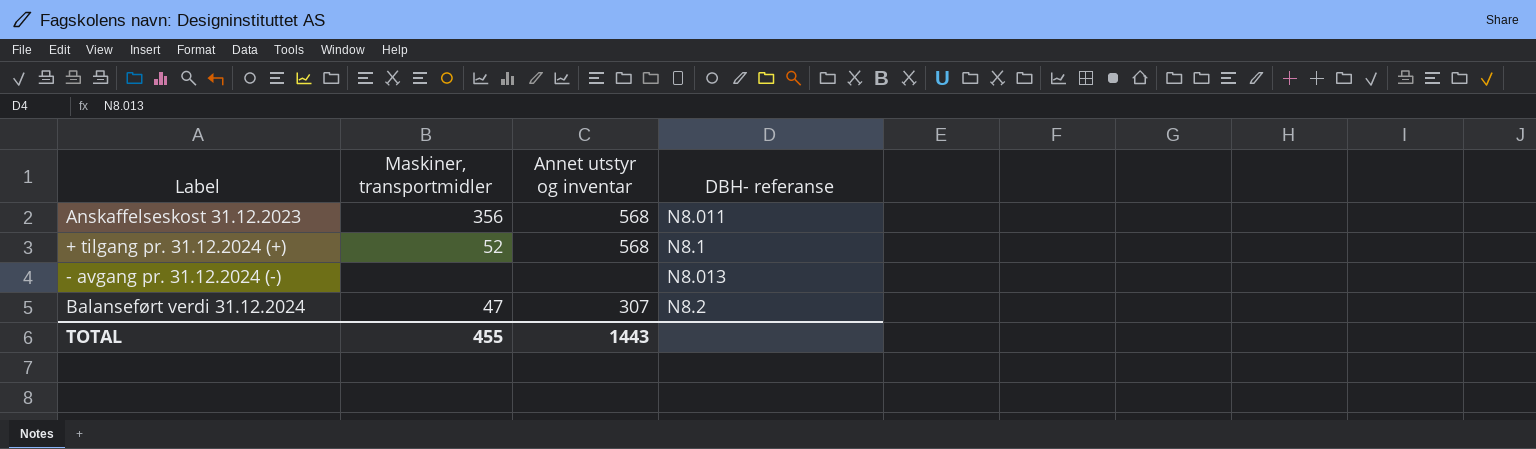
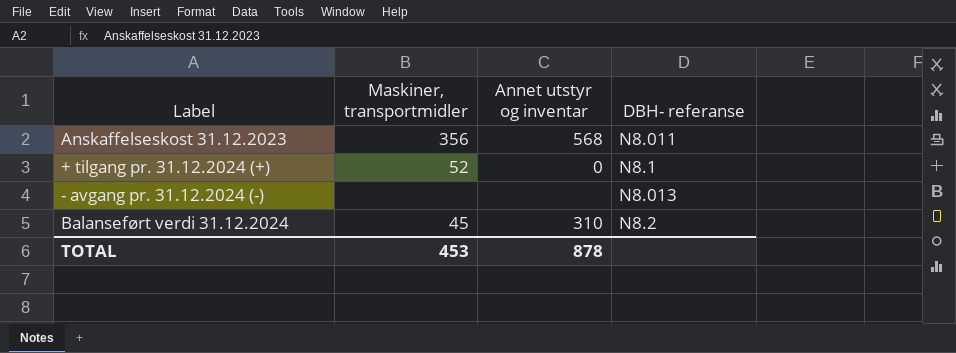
+ tilgang pr. 31.12.2024 (+) | Annet utstyr og inventar: 568 -> 0
Balanseført verdi 31.12.2024 | Maskiner, transportmidler: 47 -> 45
Balanseført verdi 31.12.2024 | Annet utstyr og inventar: 307 -> 310
TOTAL | Maskiner, transportmidler: 455 -> 453
TOTAL | Annet utstyr og inventar: 1443 -> 878

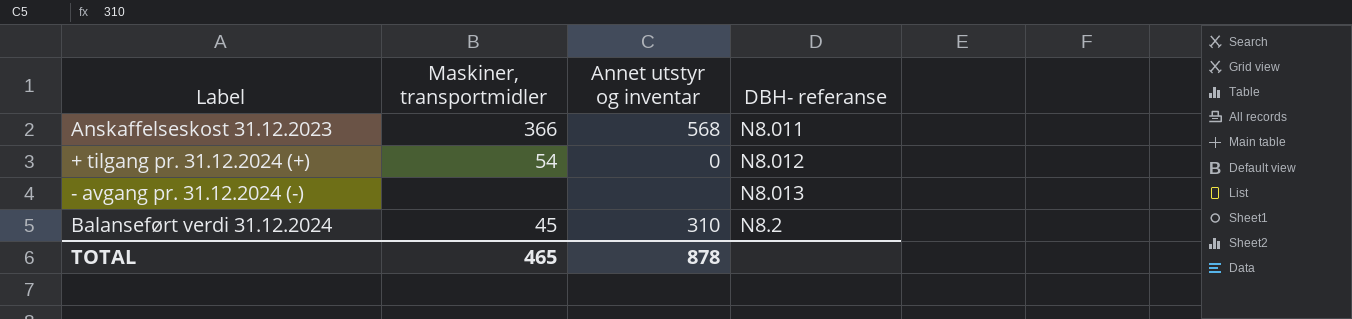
Anskaffelseskost 31.12.2023 | Maskiner, transportmidler: 356 -> 366
+ tilgang pr. 31.12.2024 (+) | Maskiner, transportmidler: 52 -> 54
+ tilgang pr. 31.12.2024 (+) | DBH- referanse: N8.1 -> N8.012
TOTAL | Maskiner, transportmidler: 453 -> 465

